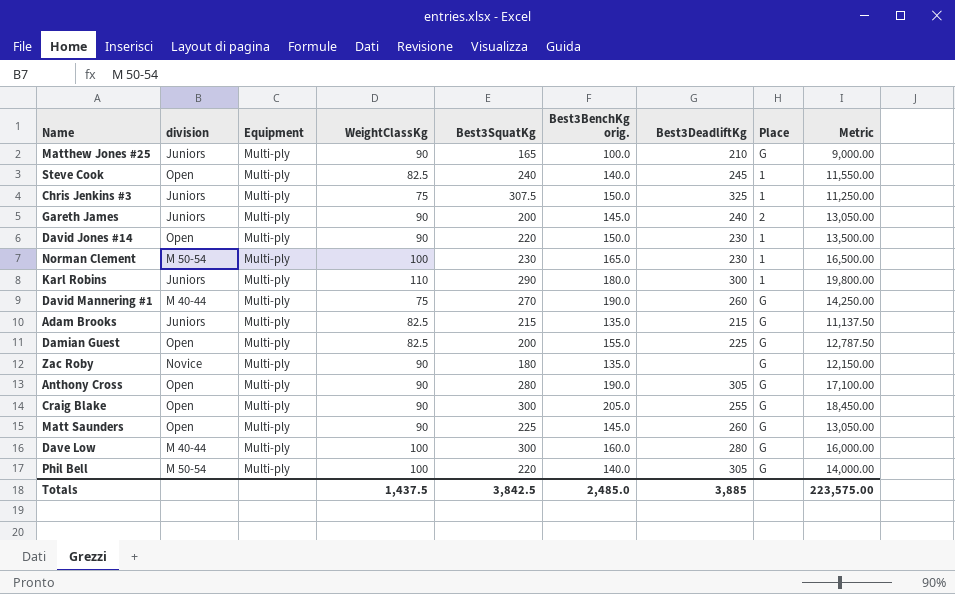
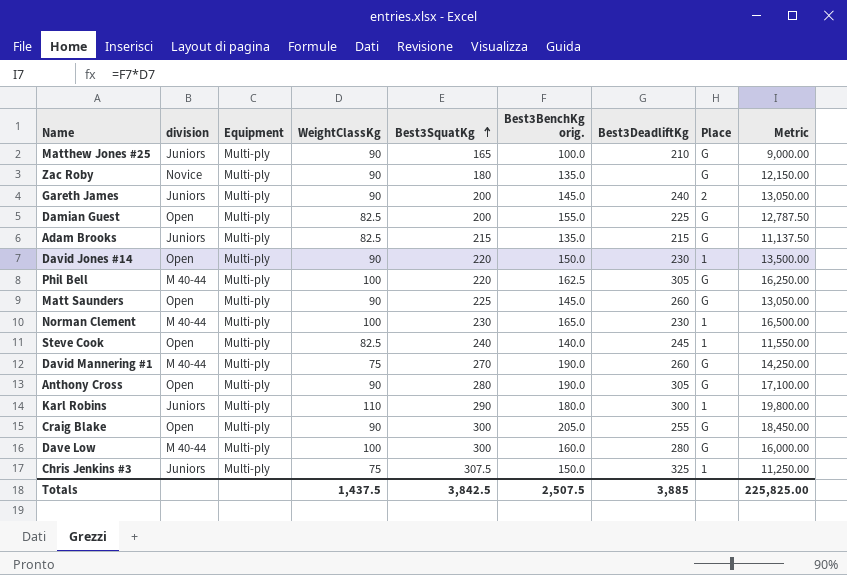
row order: none -> Best3SquatKg ascending
Phil Bell | division: M 50-54 -> M 40-44
Phil Bell | Best3BenchKg orig.: 140.0 -> 162.5
Phil Bell | Metric: 14,000.00 -> 16,250.00
Norman Clement | division: M 50-54 -> M 40-44
Totals | Best3BenchKg orig.: 2,485.0 -> 2,507.5
Totals | Metric: 223,575.00 -> 225,825.00

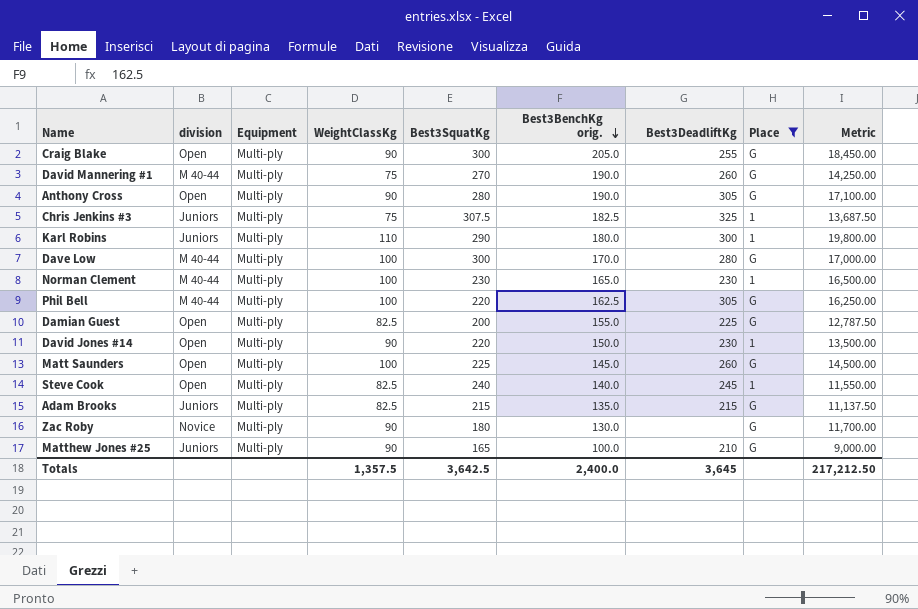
filter: none -> Place != 2
row order: Best3SquatKg ascending -> Best3BenchKg orig. descending
Chris Jenkins #3 | Best3BenchKg orig.: 150.0 -> 182.5
Chris Jenkins #3 | Metric: 11,250.00 -> 13,687.50
Dave Low | Best3BenchKg orig.: 160.0 -> 170.0
Dave Low | Metric: 16,000.00 -> 17,000.00
Matt Saunders | WeightClassKg: 90 -> 100
Matt Saunders | Metric: 13,050.00 -> 14,500.00
Zac Roby | Best3BenchKg orig.: 135.0 -> 130.0
Zac Roby | Metric: 12,150.00 -> 11,700.00
Totals | WeightClassKg: 1,437.5 -> 1,357.5
Totals | Best3SquatKg: 3,842.5 -> 3,642.5
Totals | Best3BenchKg orig.: 2,507.5 -> 2,400.0
Totals | Best3DeadliftKg: 3,885 -> 3,645
Totals | Metric: 225,825.00 -> 217,212.50

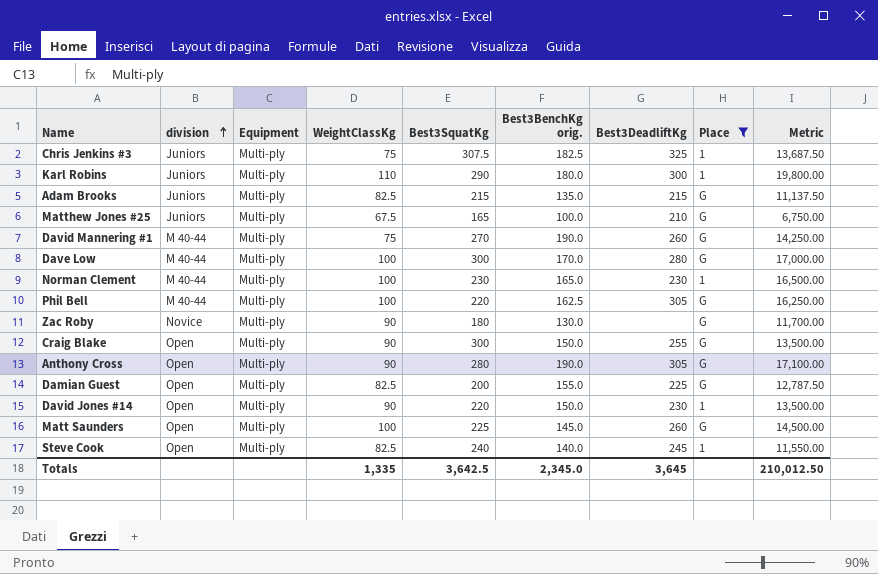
row order: Best3BenchKg orig. descending -> division ascending
Matthew Jones #25 | WeightClassKg: 90 -> 67.5
Matthew Jones #25 | Metric: 9,000.00 -> 6,750.00
Craig Blake | Best3BenchKg orig.: 205.0 -> 150.0
Craig Blake | Metric: 18,450.00 -> 13,500.00
Totals | WeightClassKg: 1,357.5 -> 1,335
Totals | Best3BenchKg orig.: 2,400.0 -> 2,345.0
Totals | Metric: 217,212.50 -> 210,012.50

